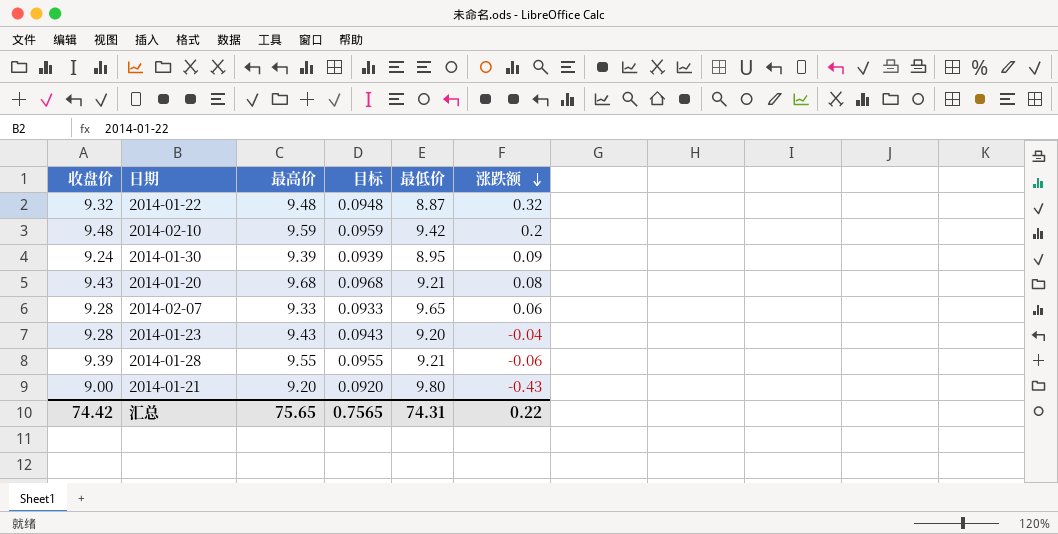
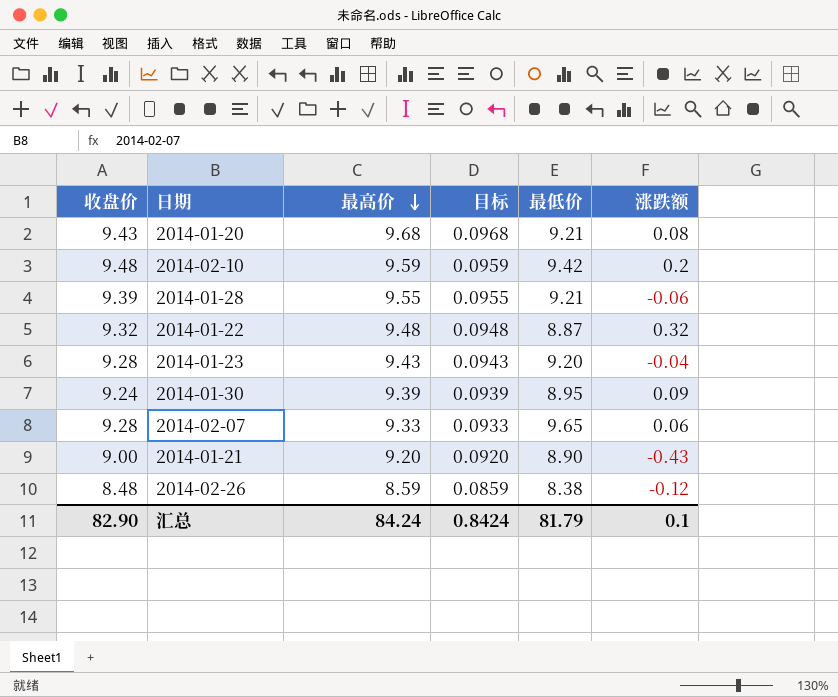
row order: 涨跌额 descending -> 最高价 descending
2014-01-21 | 最低价: 9.80 -> 8.90
row 2014-02-26: none -> 8.48 | 8.59 | 0.0859 | 8.38 | -0.12
汇总 | 收盘价: 74.42 -> 82.90
汇总 | 最高价: 75.65 -> 84.24
汇总 | 目标: 0.7565 -> 0.8424
汇总 | 最低价: 74.31 -> 81.79
汇总 | 涨跌额: 0.22 -> 0.1

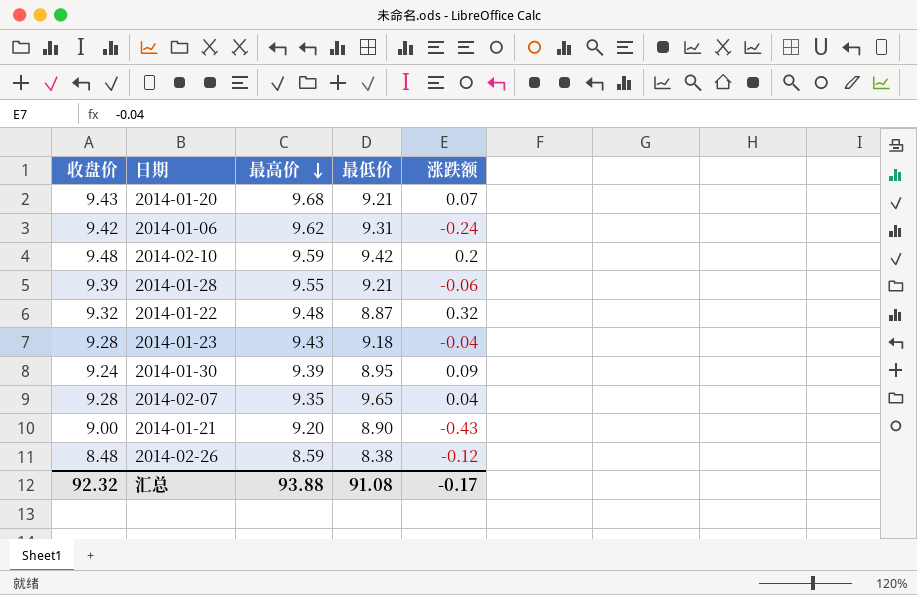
column 目标 | formula: [最高价] * 0.01 -> none
2014-01-20 | 涨跌额: 0.08 -> 0.07
row 2014-01-06: none -> 9.42 | 9.62 | 9.31 | -0.24
2014-01-23 | 最低价: 9.20 -> 9.18
2014-02-07 | 最高价: 9.33 -> 9.35
2014-02-07 | 涨跌额: 0.06 -> 0.04
汇总 | 收盘价: 82.90 -> 92.32
汇总 | 最高价: 84.24 -> 93.88
汇总 | 最低价: 81.79 -> 91.08
汇总 | 涨跌额: 0.1 -> -0.17

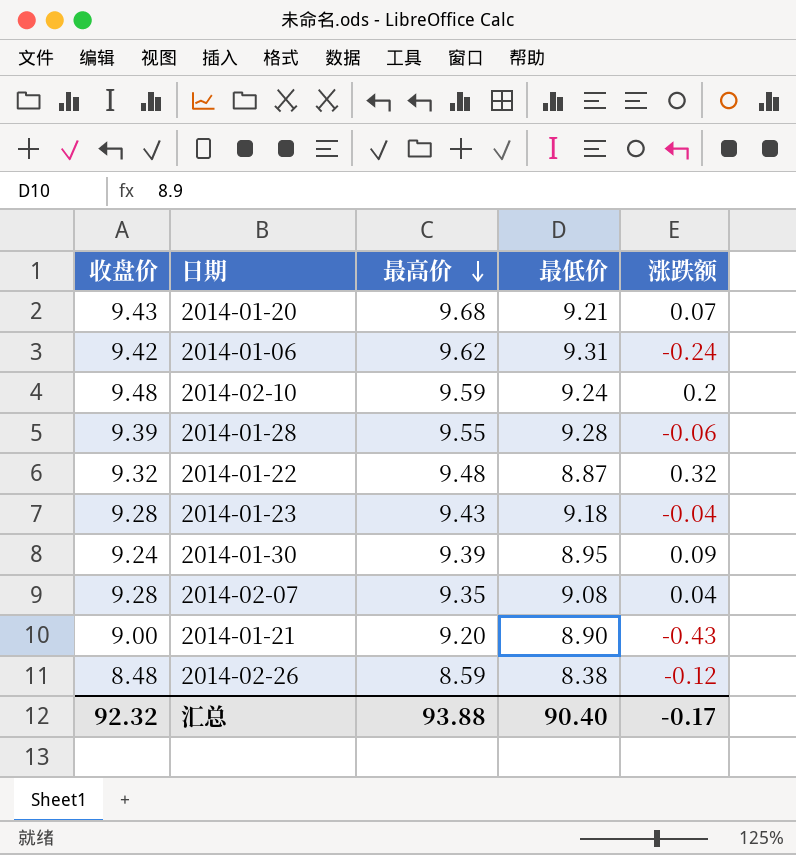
2014-02-10 | 最低价: 9.42 -> 9.24
2014-01-28 | 最低价: 9.21 -> 9.28
2014-02-07 | 最低价: 9.65 -> 9.08
汇总 | 最低价: 91.08 -> 90.40

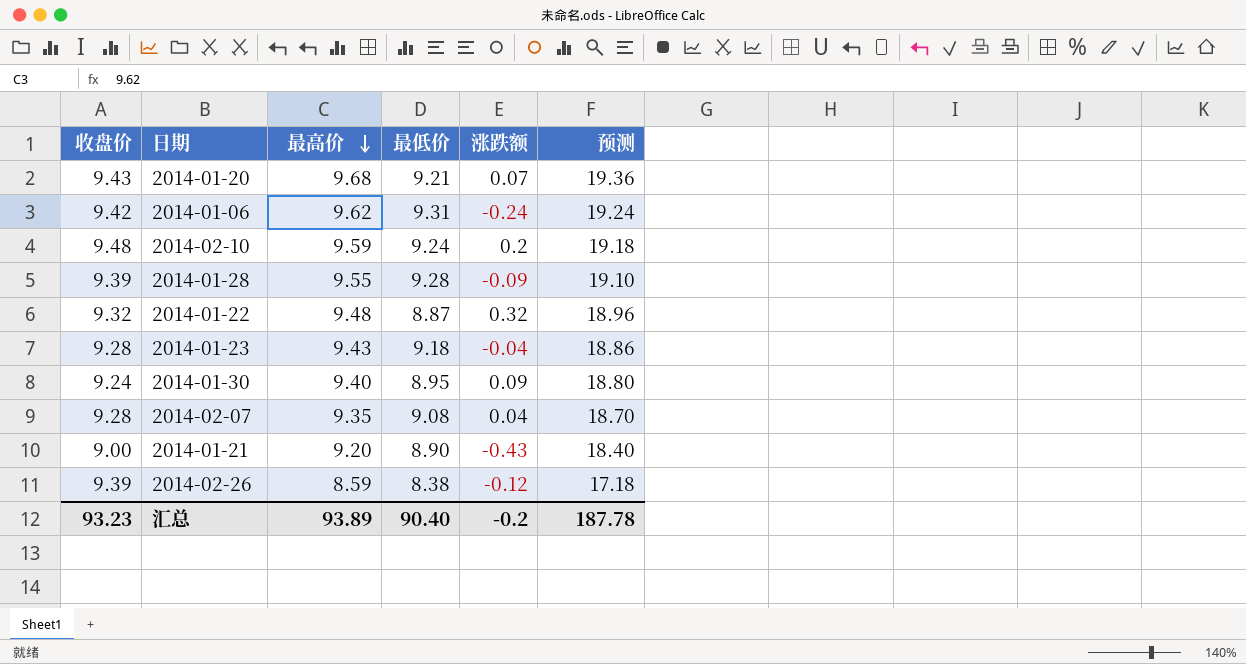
column 预测 | formula: none -> [最高价] * 2
2014-01-28 | 涨跌额: -0.06 -> -0.09
2014-01-30 | 最高价: 9.39 -> 9.40
2014-02-26 | 收盘价: 8.48 -> 9.39
汇总 | 收盘价: 92.32 -> 93.23
汇总 | 最高价: 93.88 -> 93.89
汇总 | 涨跌额: -0.17 -> -0.2

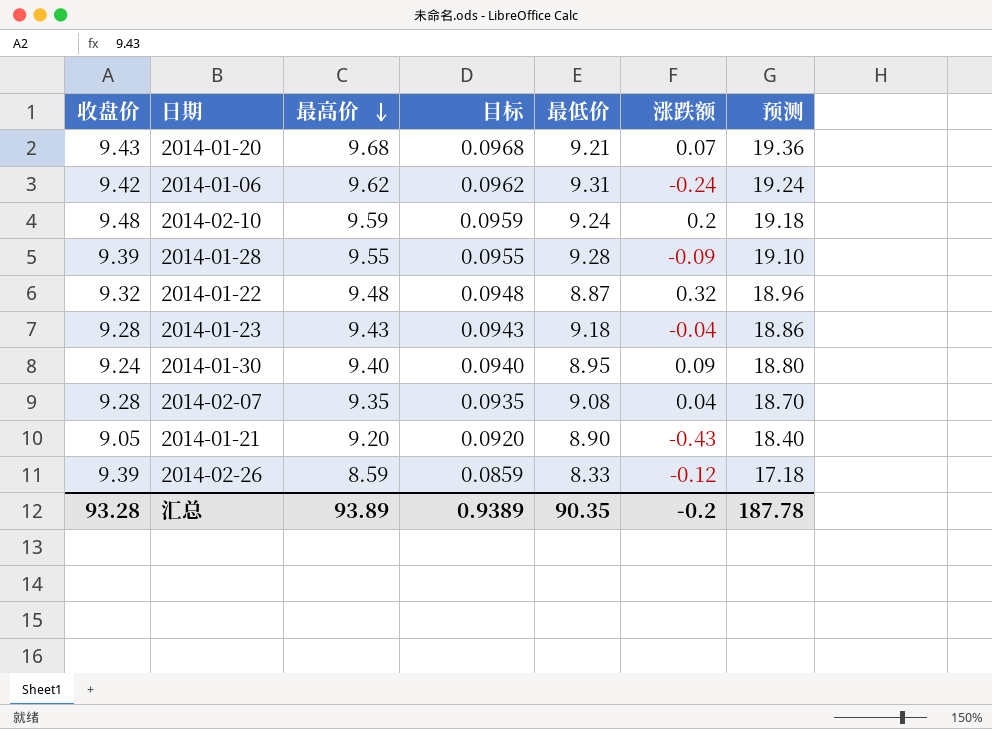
column 目标 | formula: none -> [最高价] * 0.01
2014-01-21 | 收盘价: 9.00 -> 9.05
2014-02-26 | 最低价: 8.38 -> 8.33
汇总 | 收盘价: 93.23 -> 93.28
汇总 | 最低价: 90.40 -> 90.35

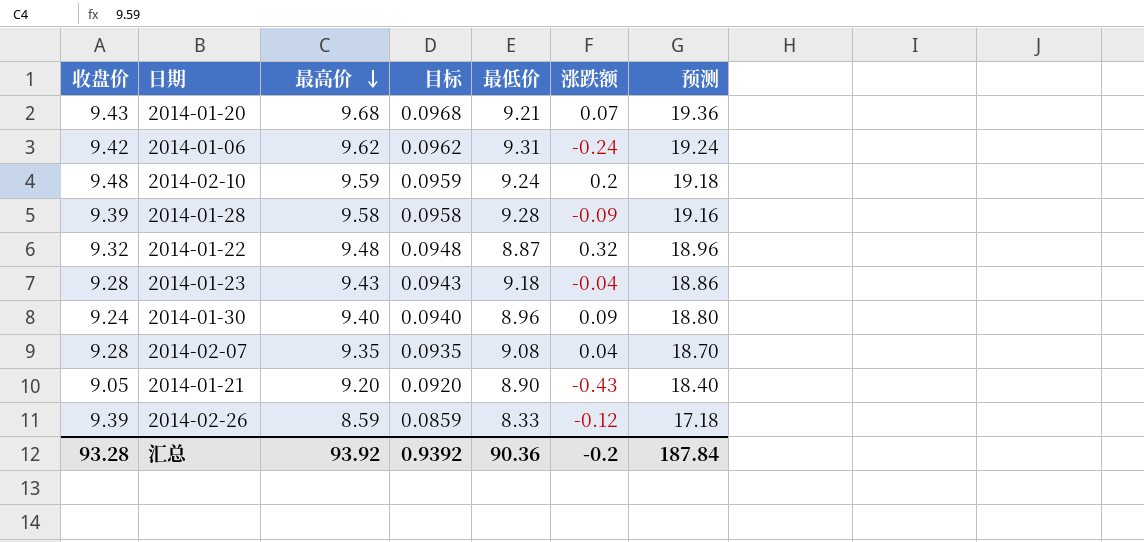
2014-01-28 | 最高价: 9.55 -> 9.58
2014-01-28 | 目标: 0.0955 -> 0.0958
2014-01-28 | 预测: 19.10 -> 19.16
2014-01-30 | 最低价: 8.95 -> 8.96
汇总 | 最高价: 93.89 -> 93.92
汇总 | 目标: 0.9389 -> 0.9392
汇总 | 最低价: 90.35 -> 90.36
汇总 | 预测: 187.78 -> 187.84

